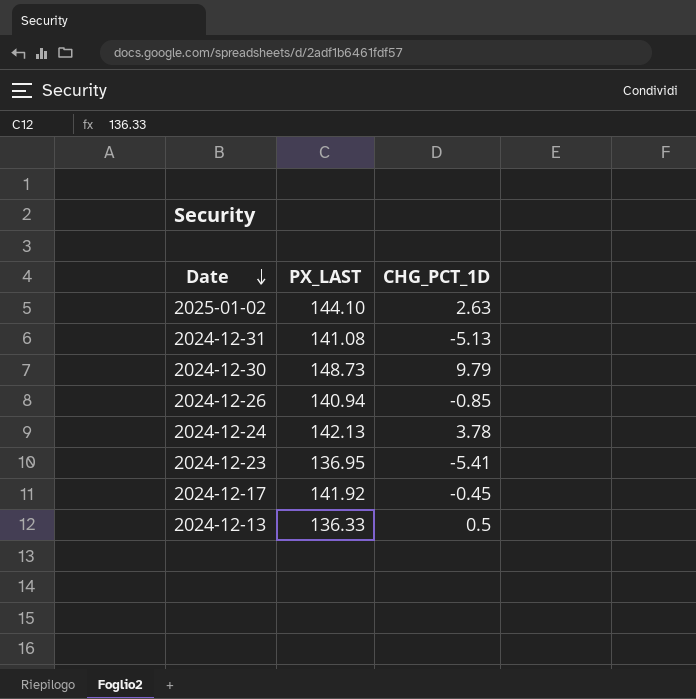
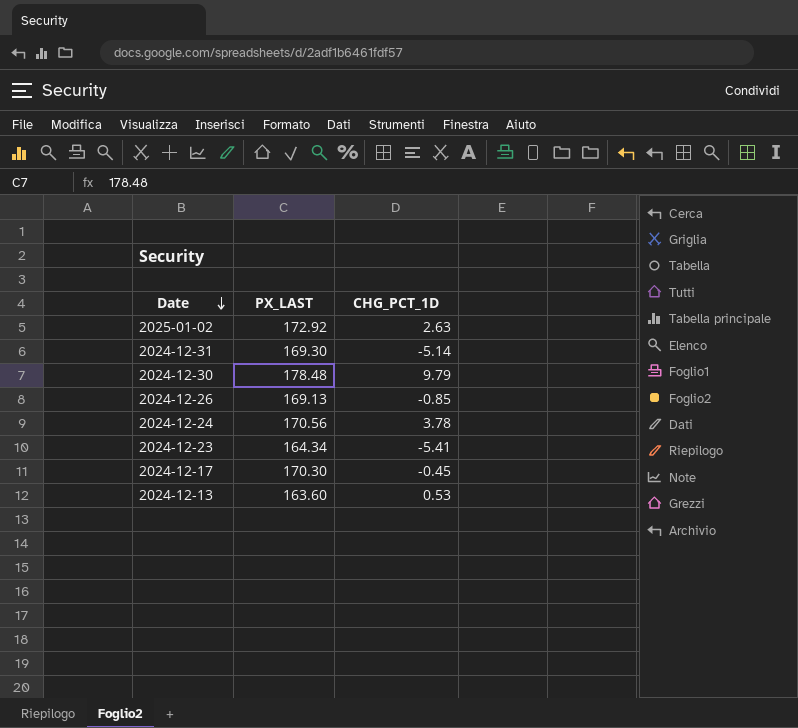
2025-01-02 | PX_LAST: 144.10 -> 172.92
2024-12-31 | PX_LAST: 141.08 -> 169.30
2024-12-31 | CHG_PCT_1D: -5.13 -> -5.14
2024-12-30 | PX_LAST: 148.73 -> 178.48
2024-12-26 | PX_LAST: 140.94 -> 169.13
2024-12-24 | PX_LAST: 142.13 -> 170.56
2024-12-23 | PX_LAST: 136.95 -> 164.34
2024-12-17 | PX_LAST: 141.92 -> 170.30
2024-12-13 | PX_LAST: 136.33 -> 163.60
2024-12-13 | CHG_PCT_1D: 0.5 -> 0.53

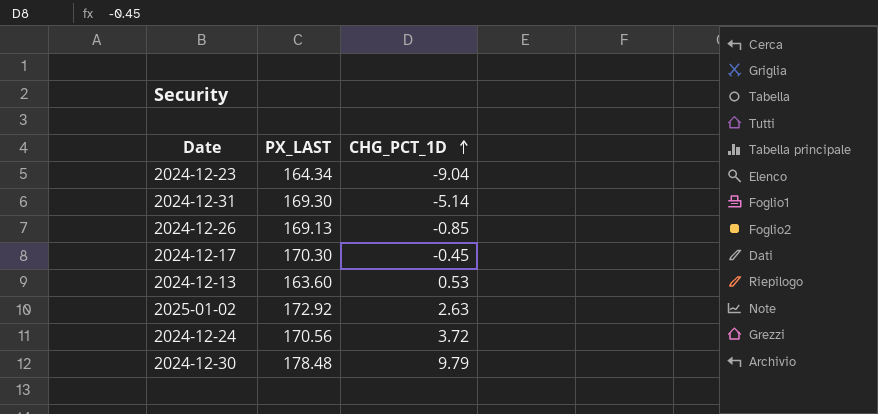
row order: Date descending -> CHG_PCT_1D ascending
2024-12-23 | CHG_PCT_1D: -5.41 -> -9.04
2024-12-24 | CHG_PCT_1D: 3.78 -> 3.72

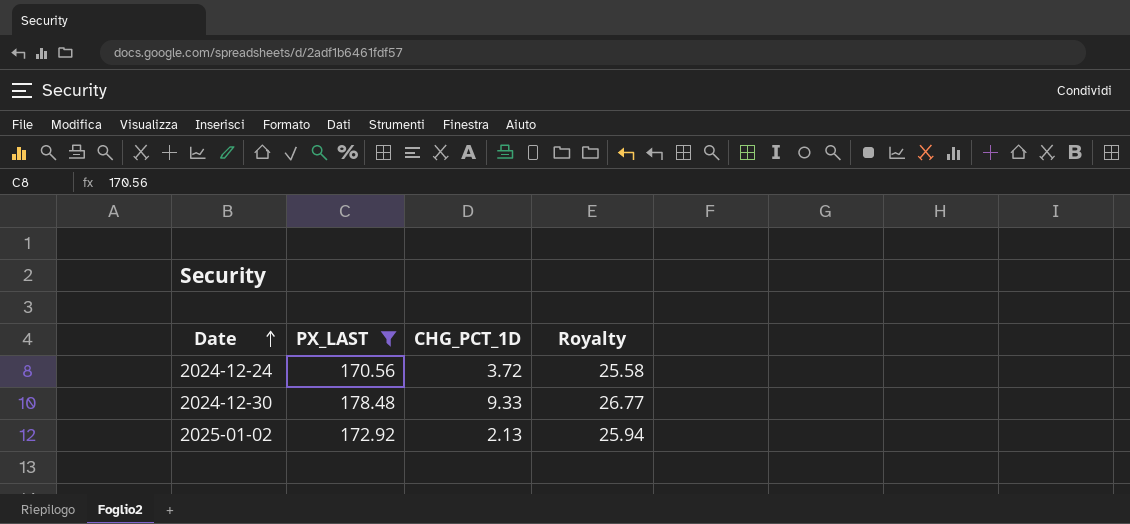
filter: none -> PX_LAST >= 170.56
row order: CHG_PCT_1D ascending -> Date ascending
column Royalty | formula: none -> [PX_LAST] * 0.15
2024-12-30 | CHG_PCT_1D: 9.79 -> 9.33
2025-01-02 | CHG_PCT_1D: 2.63 -> 2.13

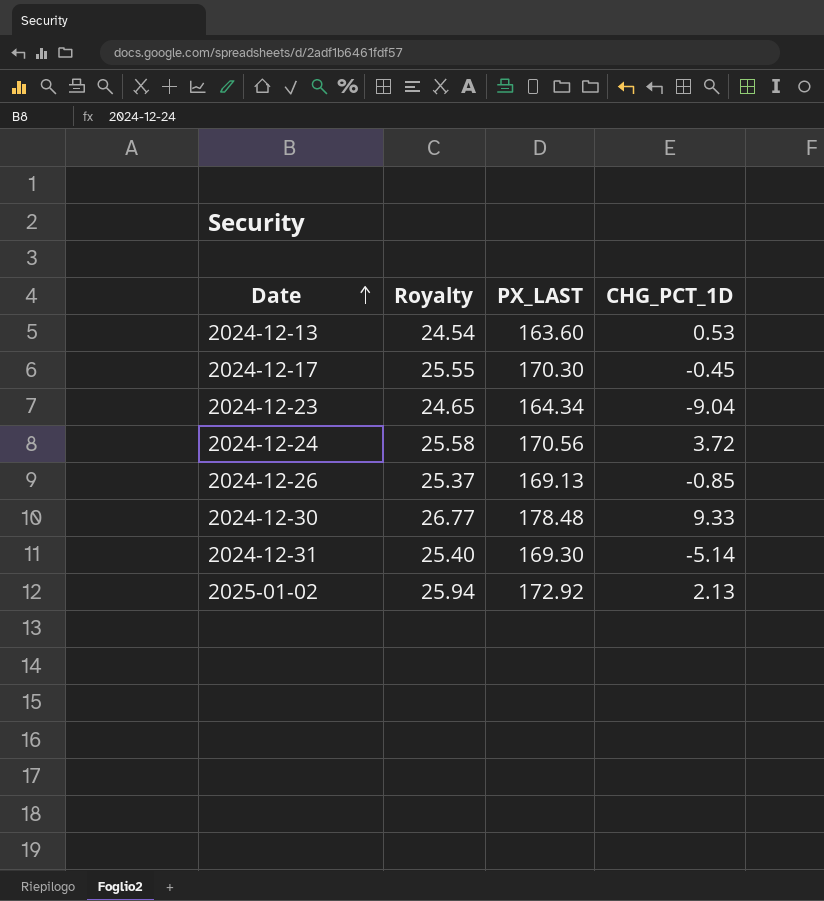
filter: PX_LAST >= 170.56 -> none
column Royalty | position: 4 -> 2

